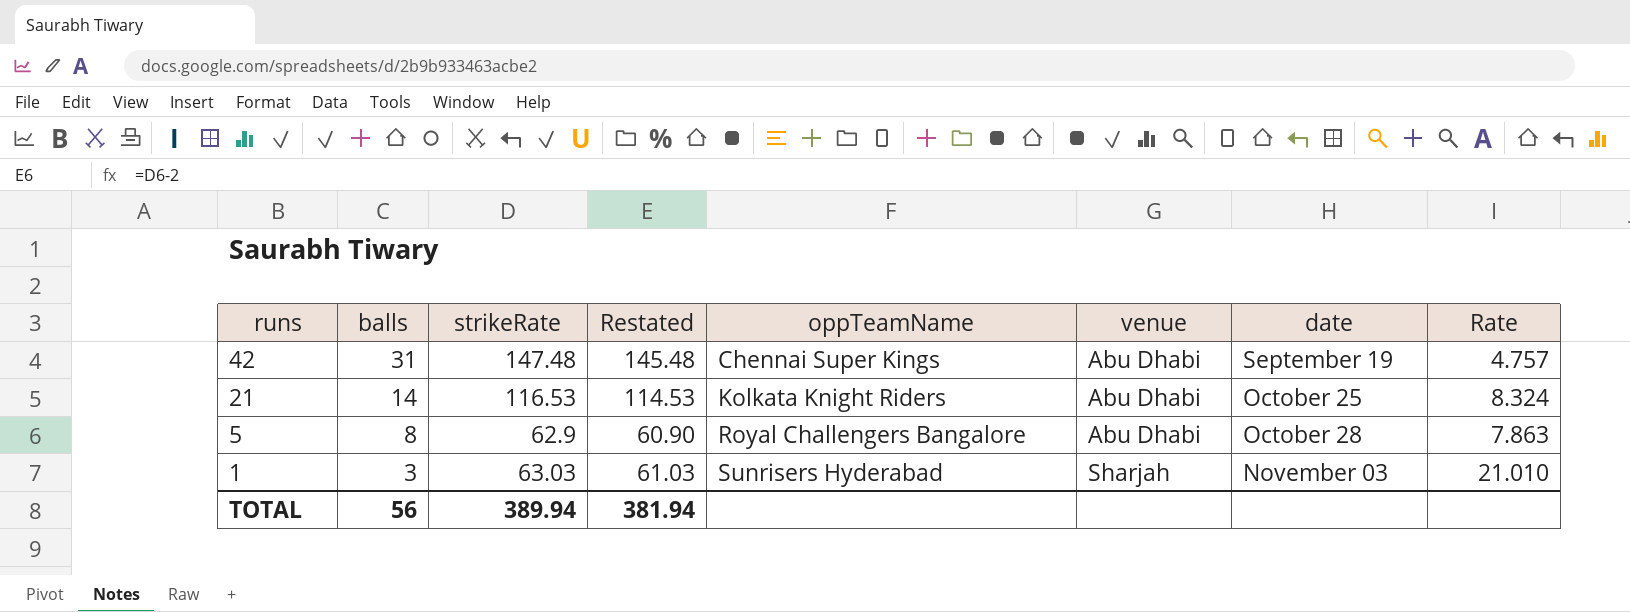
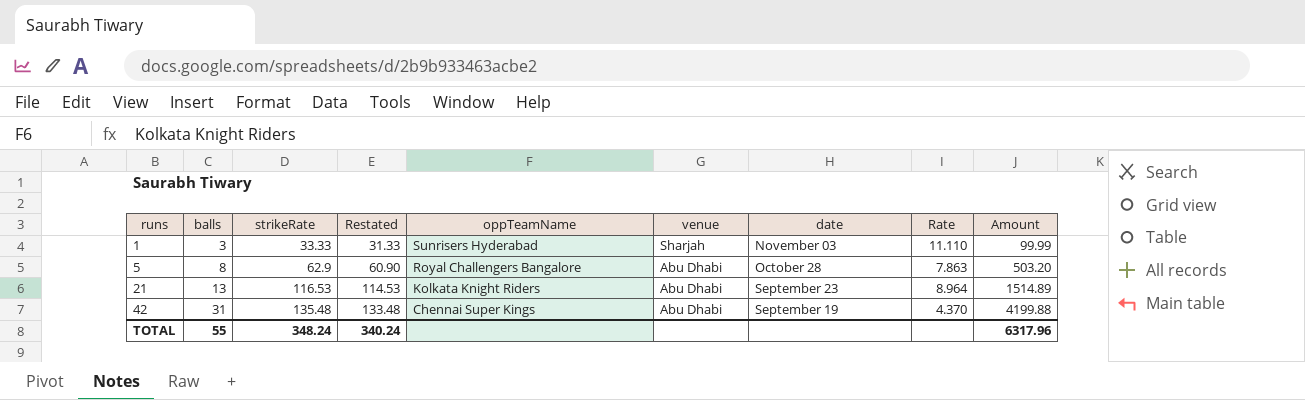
row order: runs descending -> runs ascending
column Amount | formula: none -> [balls] * [strikeRate]
1 | strikeRate: 63.03 -> 33.33
1 | Restated: 61.03 -> 31.33
1 | Rate: 21.010 -> 11.110
21 | balls: 14 -> 13
21 | date: October 25 -> September 23
21 | Rate: 8.324 -> 8.964
42 | strikeRate: 147.48 -> 135.48
42 | Restated: 145.48 -> 133.48
42 | Rate: 4.757 -> 4.370
TOTAL | balls: 56 -> 55
TOTAL | strikeRate: 389.94 -> 348.24
TOTAL | Restated: 381.94 -> 340.24

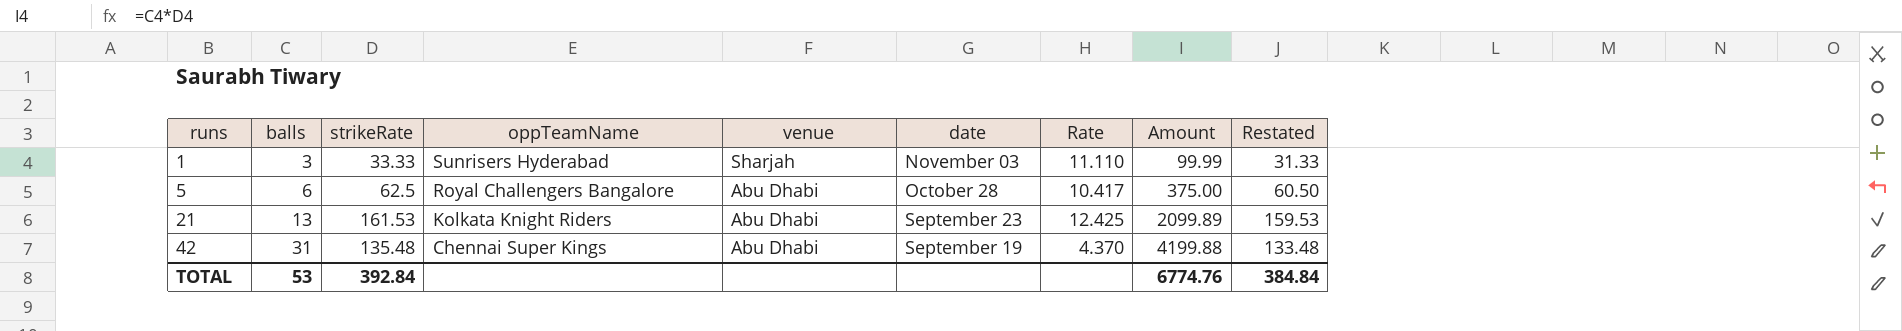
column Restated | position: 4 -> 9
5 | balls: 8 -> 6
5 | strikeRate: 62.9 -> 62.5
5 | Rate: 7.863 -> 10.417
5 | Amount: 503.20 -> 375.00
5 | Restated: 60.90 -> 60.50
21 | strikeRate: 116.53 -> 161.53
21 | Rate: 8.964 -> 12.425
21 | Amount: 1514.89 -> 2099.89
21 | Restated: 114.53 -> 159.53
TOTAL | balls: 55 -> 53
TOTAL | strikeRate: 348.24 -> 392.84
TOTAL | Amount: 6317.96 -> 6774.76
TOTAL | Restated: 340.24 -> 384.84

